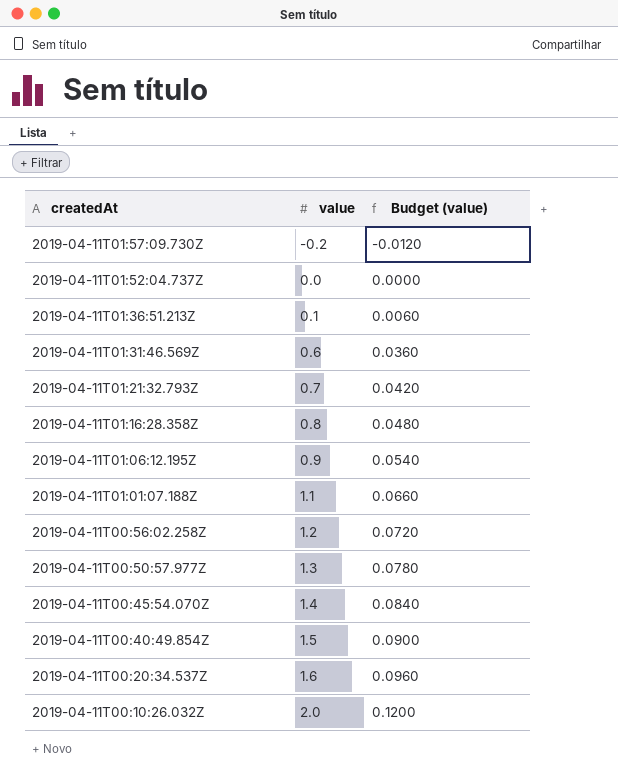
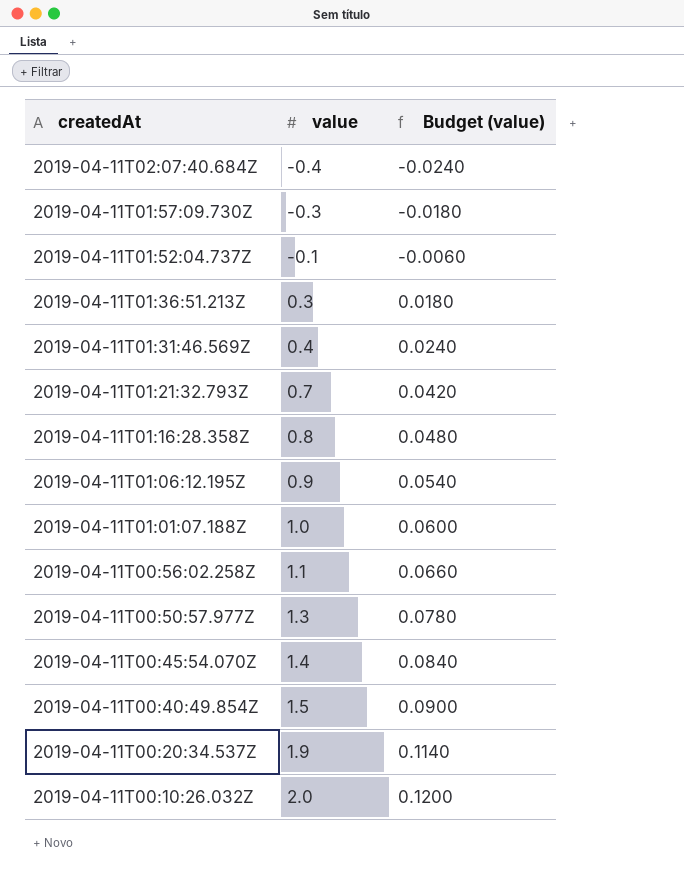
row 2019-04-11T02:07:40.684Z: none -> -0.4 | -0.0240
2019-04-11T01:57:09.730Z | value: -0.2 -> -0.3
2019-04-11T01:57:09.730Z | Budget (value): -0.0120 -> -0.0180
2019-04-11T01:52:04.737Z | value: 0.0 -> -0.1
2019-04-11T01:52:04.737Z | Budget (value): 0.0000 -> -0.0060
2019-04-11T01:36:51.213Z | value: 0.1 -> 0.3
2019-04-11T01:36:51.213Z | Budget (value): 0.0060 -> 0.0180
2019-04-11T01:31:46.569Z | value: 0.6 -> 0.4
2019-04-11T01:31:46.569Z | Budget (value): 0.0360 -> 0.0240
2019-04-11T01:01:07.188Z | value: 1.1 -> 1.0
2019-04-11T01:01:07.188Z | Budget (value): 0.0660 -> 0.0600
2019-04-11T00:56:02.258Z | value: 1.2 -> 1.1
2019-04-11T00:56:02.258Z | Budget (value): 0.0720 -> 0.0660
2019-04-11T00:20:34.537Z | value: 1.6 -> 1.9
2019-04-11T00:20:34.537Z | Budget (value): 0.0960 -> 0.1140

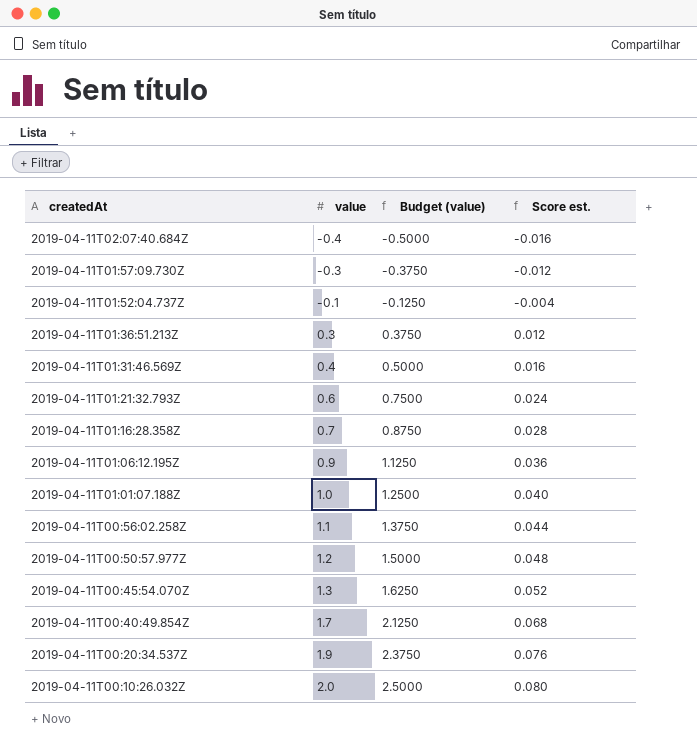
column Budget (value) | formula: [value] * 0.06 -> [value] * 1.25
column Score est. | formula: none -> [value] * 0.04
2019-04-11T01:21:32.793Z | value: 0.7 -> 0.6
2019-04-11T01:16:28.358Z | value: 0.8 -> 0.7
2019-04-11T00:50:57.977Z | value: 1.3 -> 1.2
2019-04-11T00:45:54.070Z | value: 1.4 -> 1.3
2019-04-11T00:40:49.854Z | value: 1.5 -> 1.7

